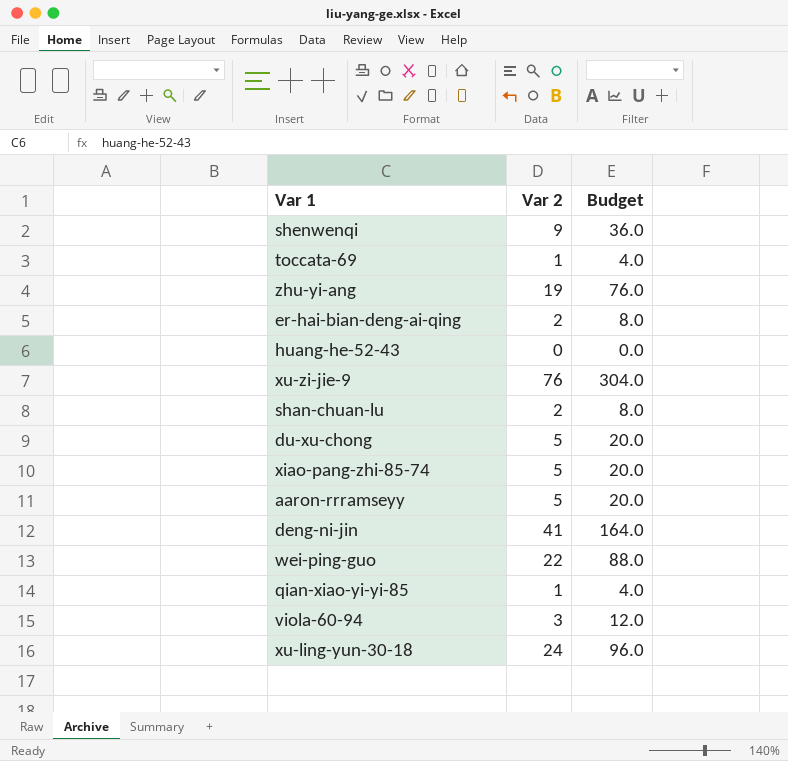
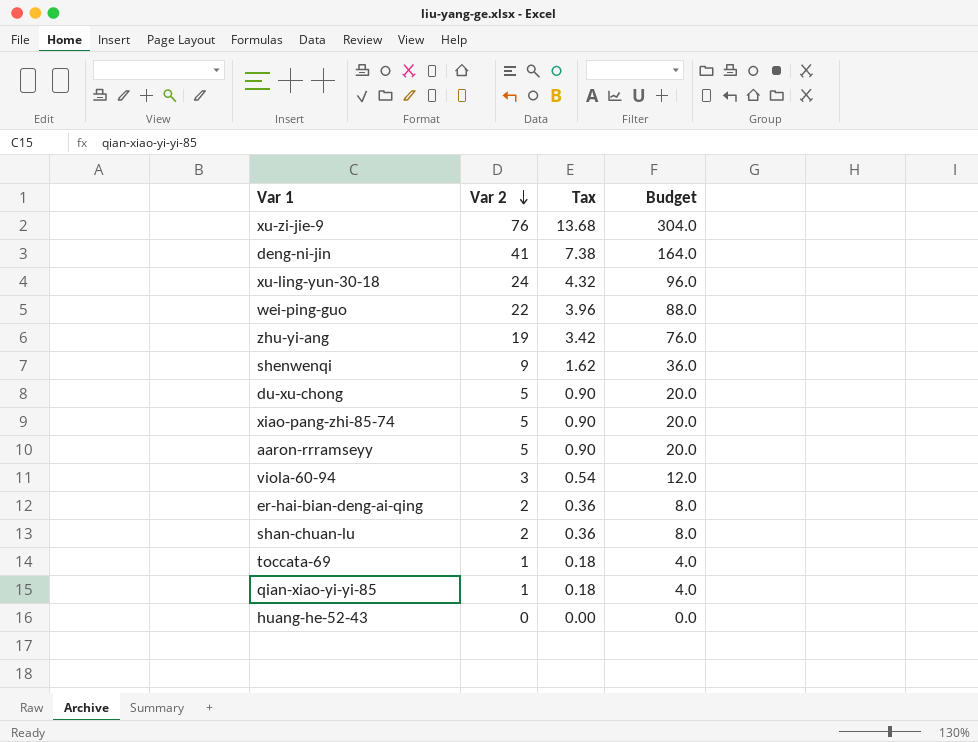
row order: none -> Var 2 descending
column Tax | formula: none -> [Var 2] * 0.18

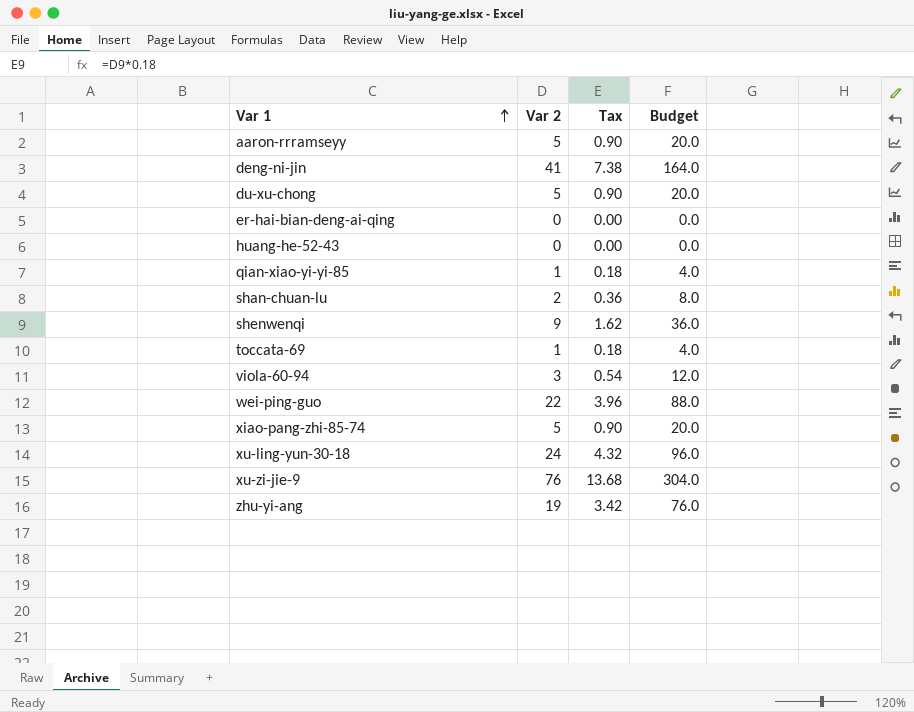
row order: Var 2 descending -> Var 1 ascending
er-hai-bian-deng-ai-qing | Var 2: 2 -> 0
er-hai-bian-deng-ai-qing | Tax: 0.36 -> 0.00
er-hai-bian-deng-ai-qing | Budget: 8.0 -> 0.0

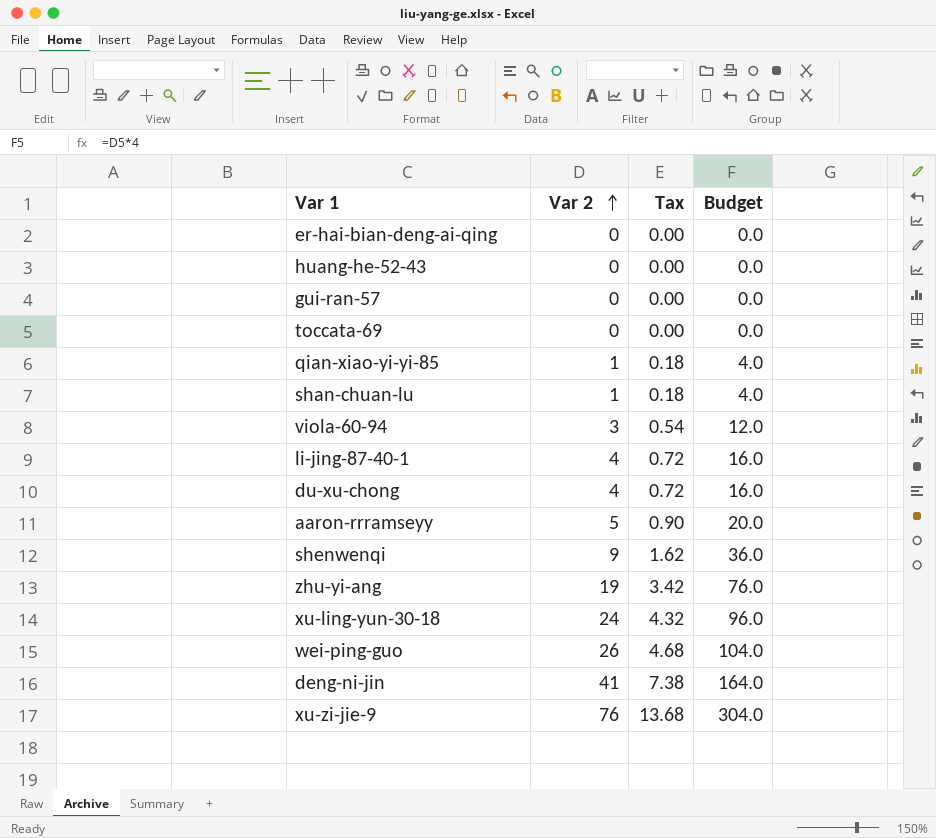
row order: Var 1 ascending -> Var 2 ascending
row xiao-pang-zhi-85-74: 5 | 0.90 | 20.0 -> none
row gui-ran-57: none -> 0 | 0.00 | 0.0
toccata-69 | Var 2: 1 -> 0
toccata-69 | Tax: 0.18 -> 0.00
toccata-69 | Budget: 4.0 -> 0.0
shan-chuan-lu | Var 2: 2 -> 1
shan-chuan-lu | Tax: 0.36 -> 0.18
shan-chuan-lu | Budget: 8.0 -> 4.0
row li-jing-87-40-1: none -> 4 | 0.72 | 16.0
du-xu-chong | Var 2: 5 -> 4
du-xu-chong | Tax: 0.90 -> 0.72
du-xu-chong | Budget: 20.0 -> 16.0
wei-ping-guo | Var 2: 22 -> 26
wei-ping-guo | Tax: 3.96 -> 4.68
wei-ping-guo | Budget: 88.0 -> 104.0

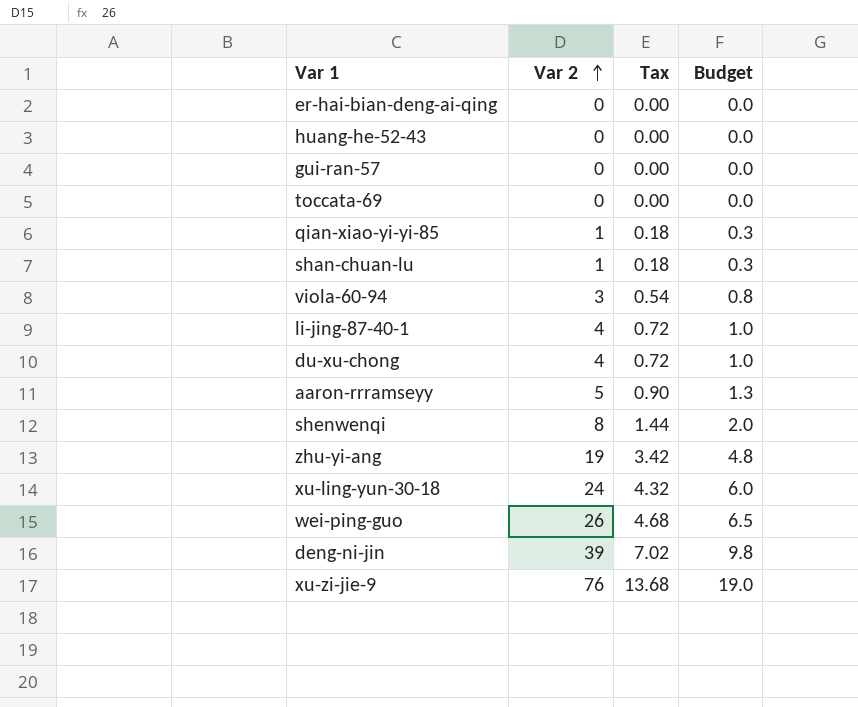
column Budget | formula: [Var 2] * 4 -> [Var 2] * 0.25
shenwenqi | Var 2: 9 -> 8
shenwenqi | Tax: 1.62 -> 1.44
deng-ni-jin | Var 2: 41 -> 39
deng-ni-jin | Tax: 7.38 -> 7.02

